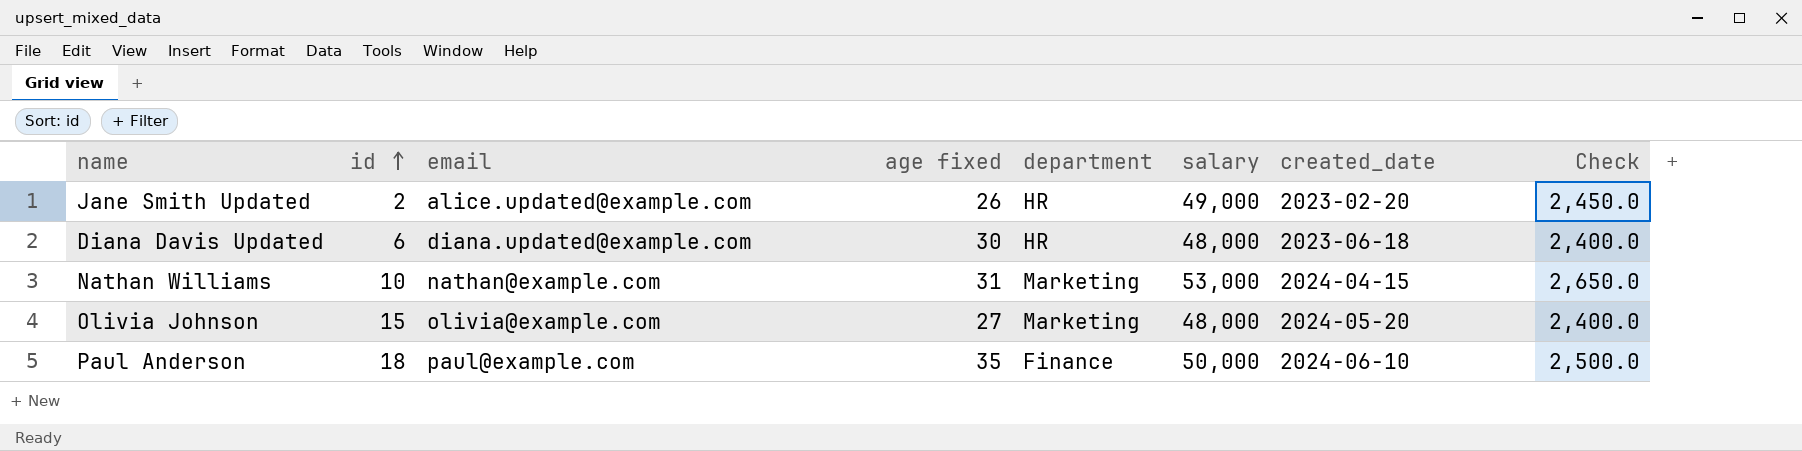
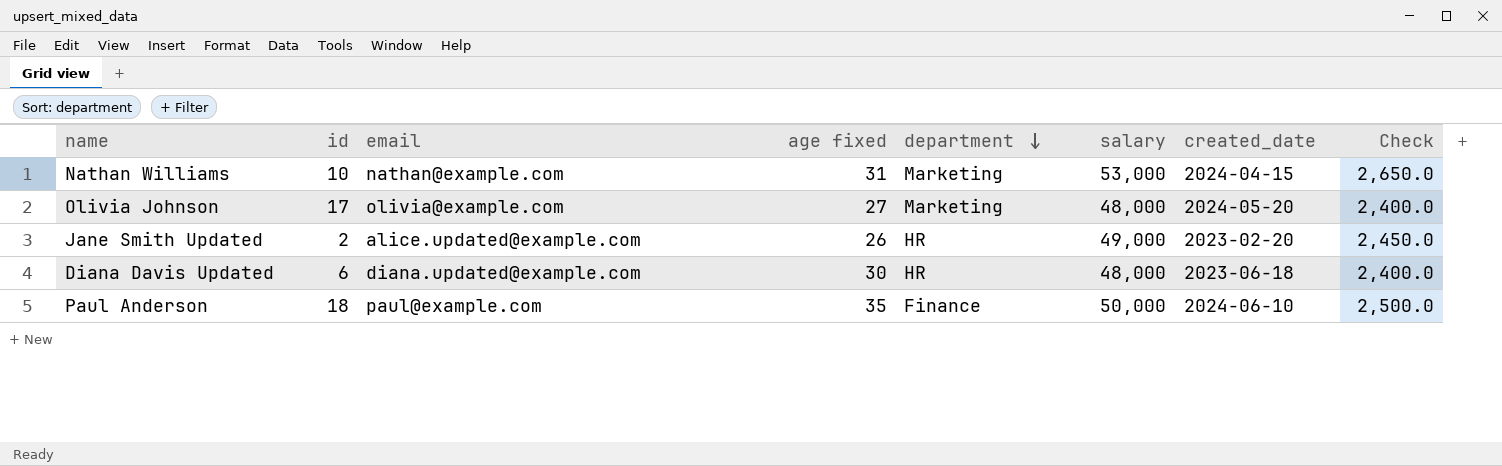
row order: id ascending -> department descending
Olivia Johnson | id: 15 -> 17

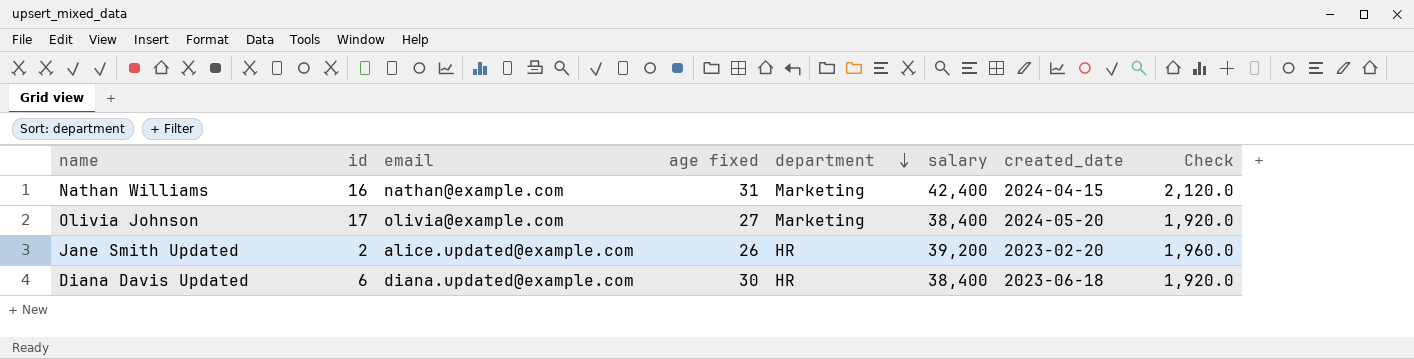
row Paul Anderson: 18 | paul@example.com | 35 | Finance | 50,000 | 2024-06-10 | 2,500.0 -> none
Nathan Williams | id: 10 -> 16
Nathan Williams | salary: 53,000 -> 42,400
Nathan Williams | Check: 2,650.0 -> 2,120.0
Olivia Johnson | salary: 48,000 -> 38,400
Olivia Johnson | Check: 2,400.0 -> 1,920.0
Jane Smith Updated | salary: 49,000 -> 39,200
Jane Smith Updated | Check: 2,450.0 -> 1,960.0
Diana Davis Updated | salary: 48,000 -> 38,400
Diana Davis Updated | Check: 2,400.0 -> 1,920.0

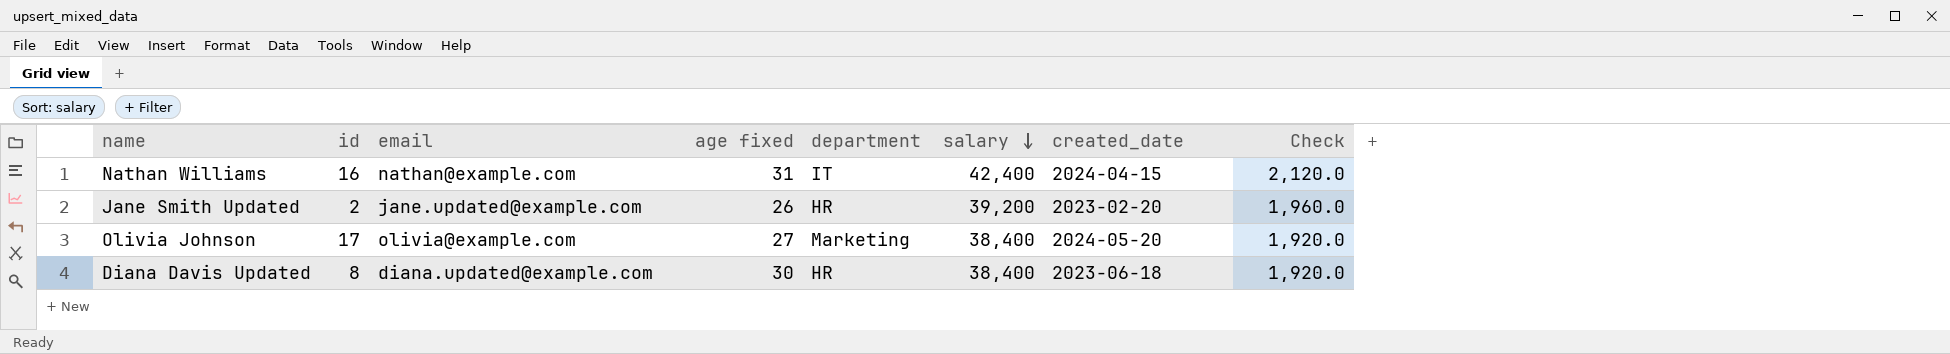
row order: department descending -> salary descending
Nathan Williams | department: Marketing -> IT
Jane Smith Updated | email: alice.updated@example.com -> jane.updated@example.com
Diana Davis Updated | id: 6 -> 8

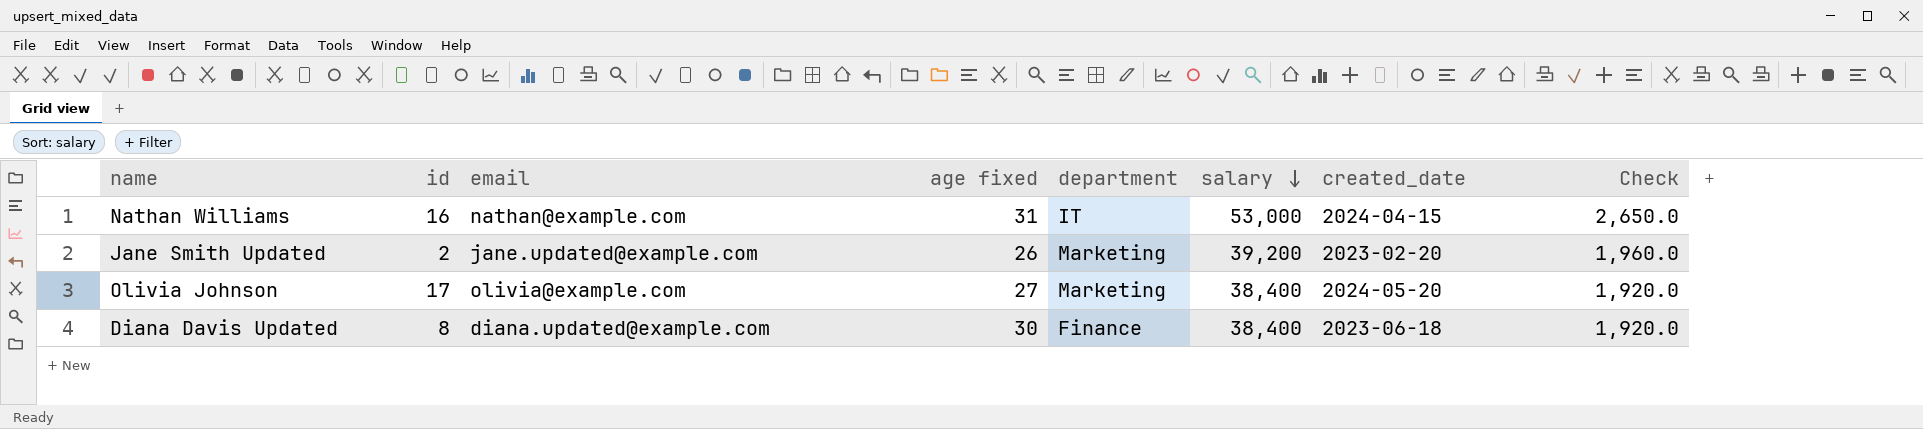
Nathan Williams | salary: 42,400 -> 53,000
Nathan Williams | Check: 2,120.0 -> 2,650.0
Jane Smith Updated | department: HR -> Marketing
Diana Davis Updated | department: HR -> Finance

